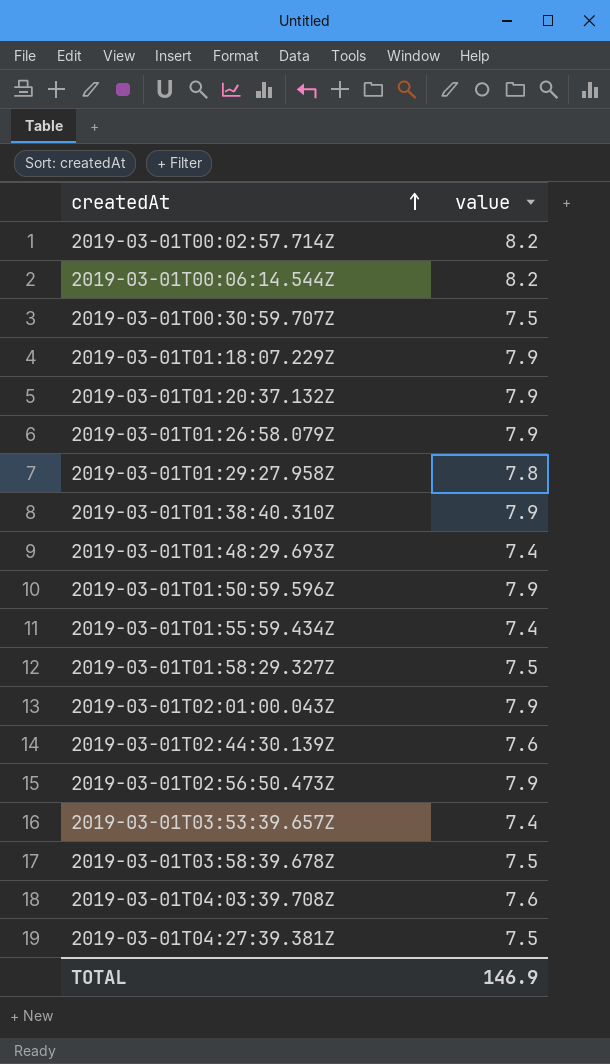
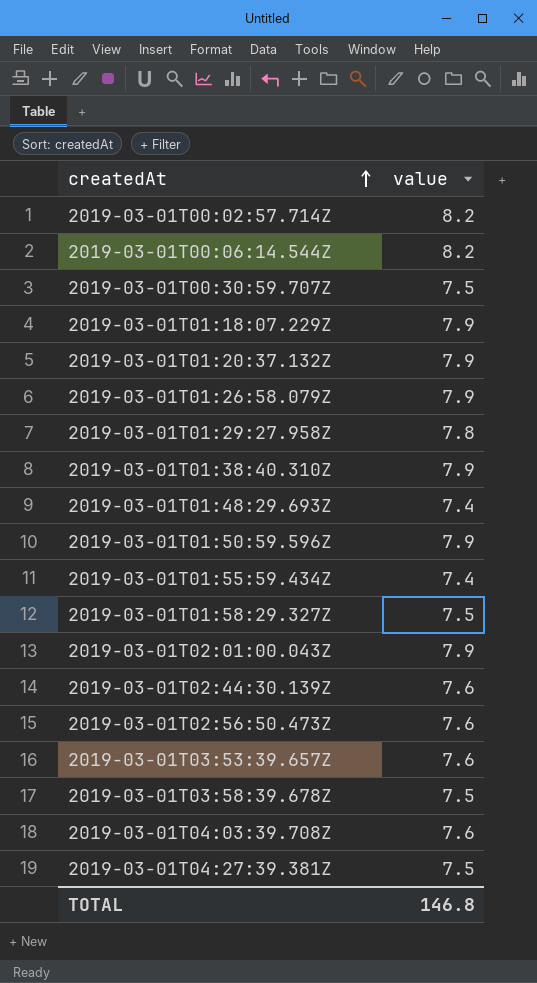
2019-03-01T02:56:50.473Z | value: 7.9 -> 7.6
2019-03-01T03:53:39.657Z | value: 7.4 -> 7.6
TOTAL | value: 146.9 -> 146.8

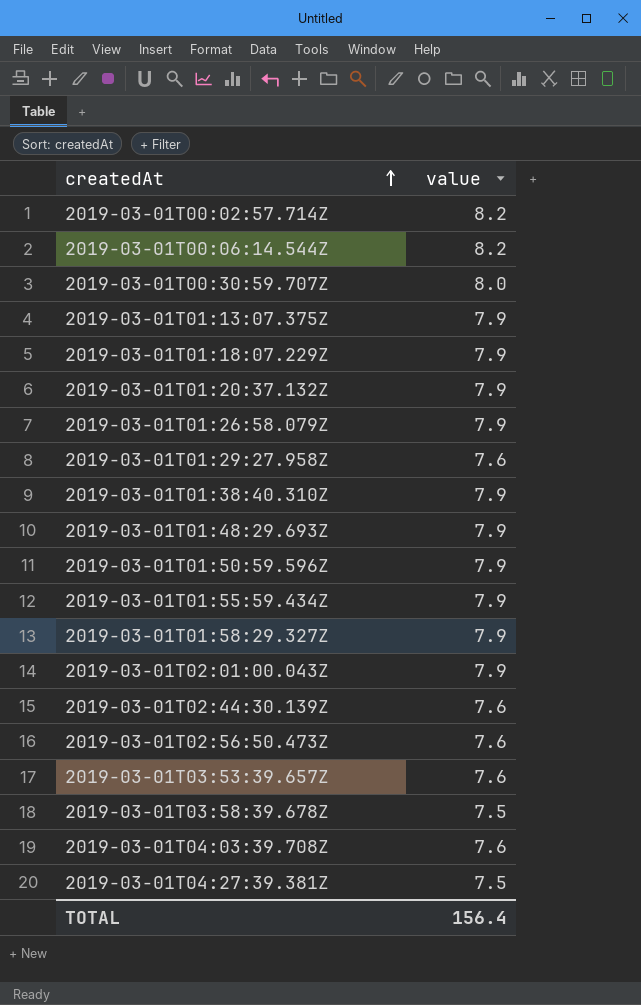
2019-03-01T00:30:59.707Z | value: 7.5 -> 8.0
row 2019-03-01T01:13:07.375Z: none -> 7.9
2019-03-01T01:29:27.958Z | value: 7.8 -> 7.6
2019-03-01T01:48:29.693Z | value: 7.4 -> 7.9
2019-03-01T01:55:59.434Z | value: 7.4 -> 7.9
2019-03-01T01:58:29.327Z | value: 7.5 -> 7.9
TOTAL | value: 146.8 -> 156.4

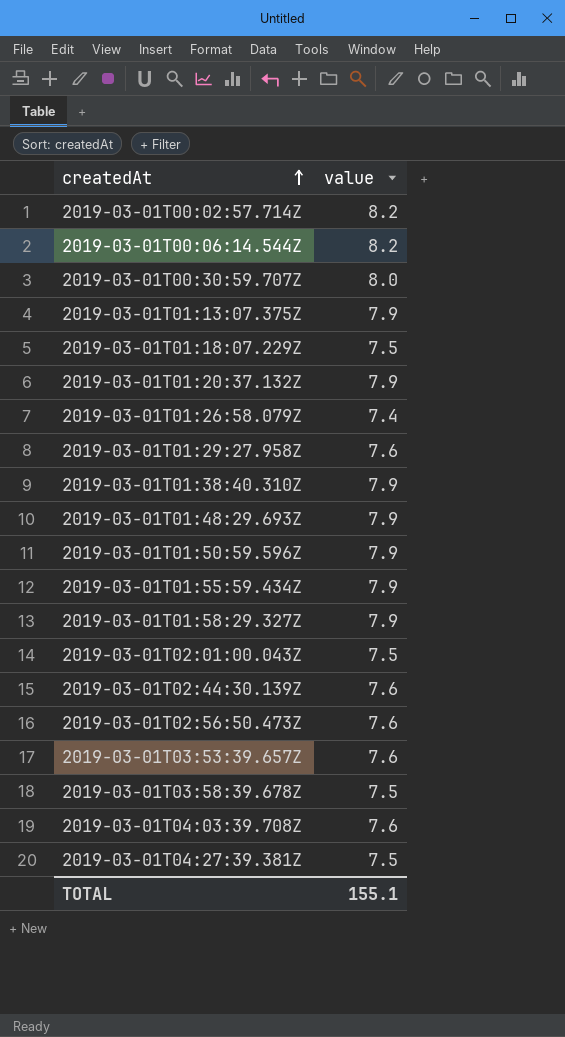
2019-03-01T01:18:07.229Z | value: 7.9 -> 7.5
2019-03-01T01:26:58.079Z | value: 7.9 -> 7.4
2019-03-01T02:01:00.043Z | value: 7.9 -> 7.5
TOTAL | value: 156.4 -> 155.1

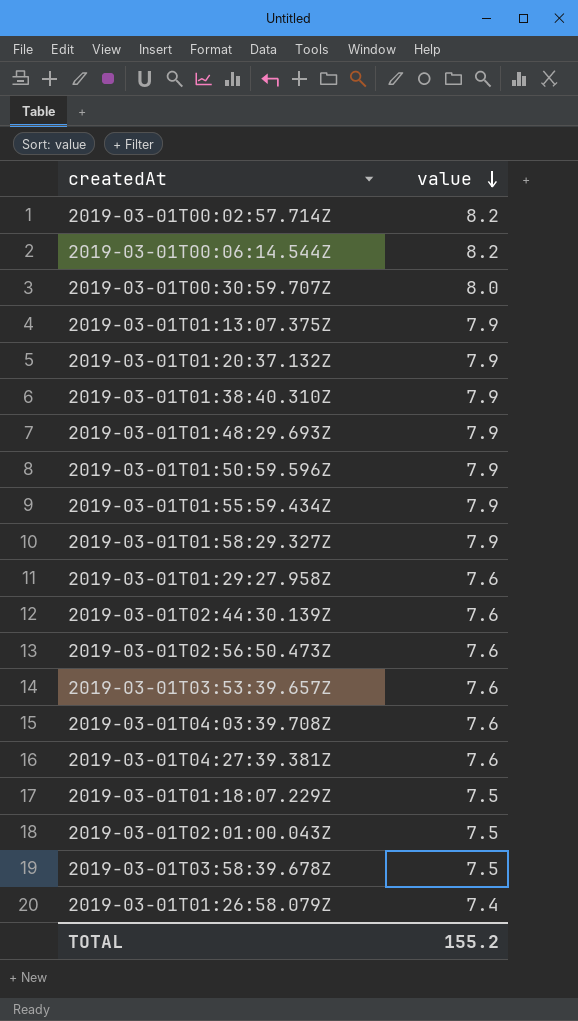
row order: createdAt ascending -> value descending
2019-03-01T04:27:39.381Z | value: 7.5 -> 7.6
TOTAL | value: 155.1 -> 155.2

